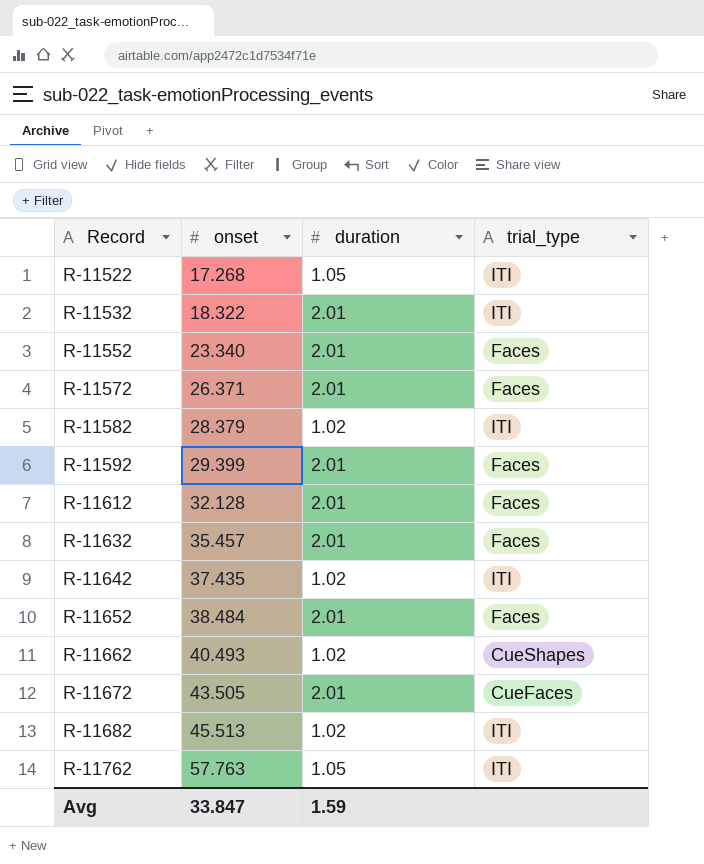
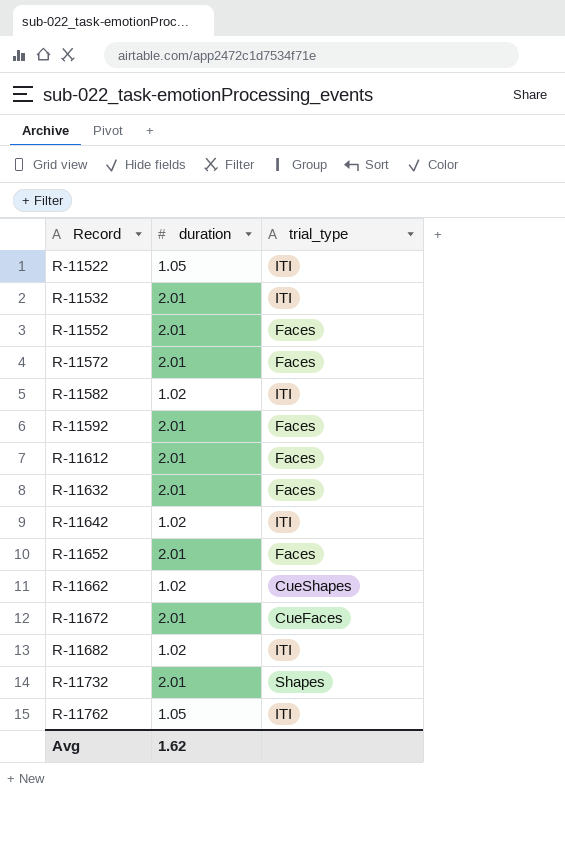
column onset | position: 2 -> none
row R-11732: none -> 2.01 | Shapes
Avg | duration: 1.59 -> 1.62

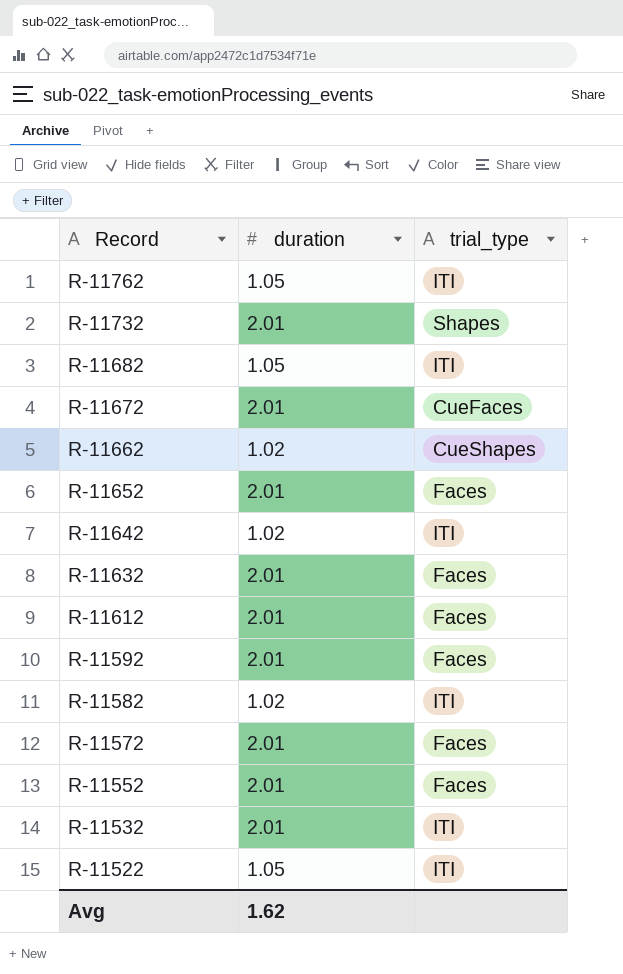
row order: Record ascending -> Record descending
R-11682 | duration: 1.02 -> 1.05

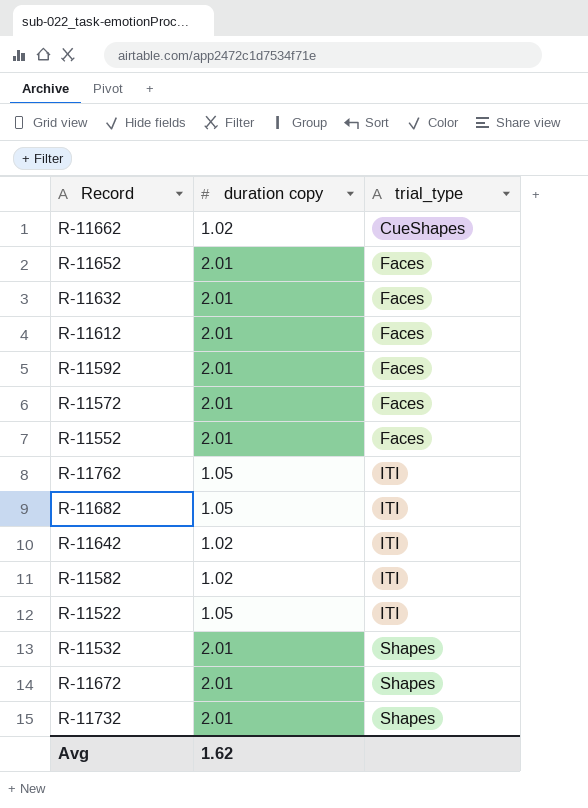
row order: Record descending -> trial_type ascending
column name: duration -> duration copy
R-11532 | trial_type: ITI -> Shapes
R-11672 | trial_type: CueFaces -> Shapes

